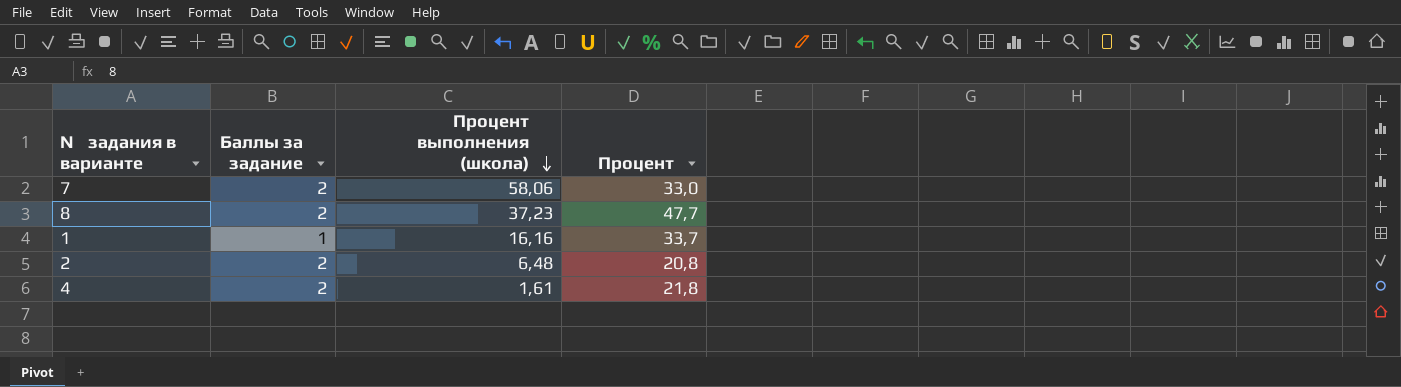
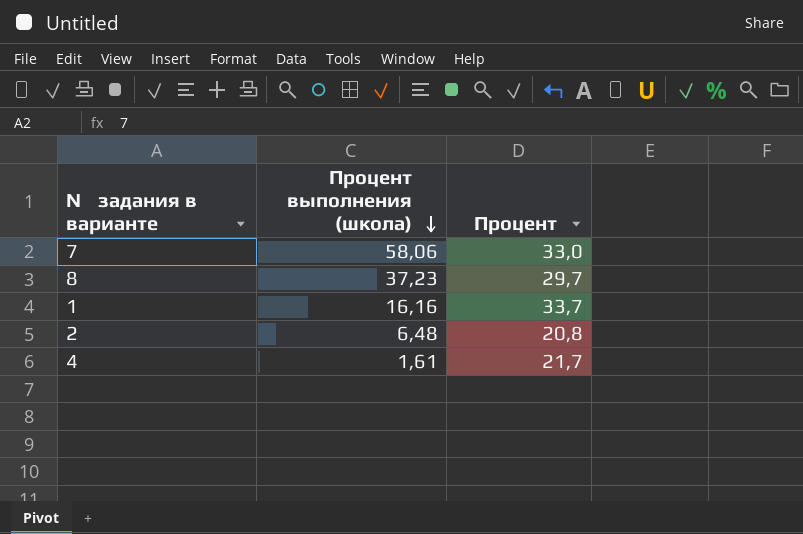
column Баллы за задание | position: 2 -> none
8 | Процент: 47,7 -> 29,7
4 | Процент: 21,8 -> 21,7

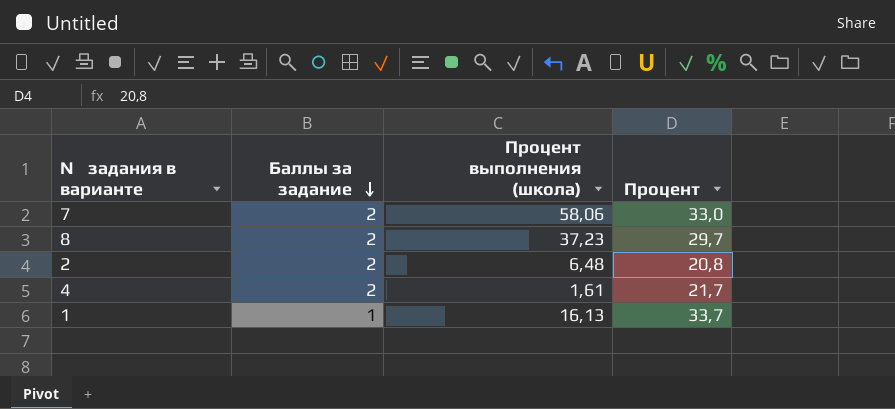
row order: Процент выполнения (школа) descending -> Баллы за задание descending
column Баллы за задание | position: none -> 2
1 | Процент выполнения (школа): 16,16 -> 16,13

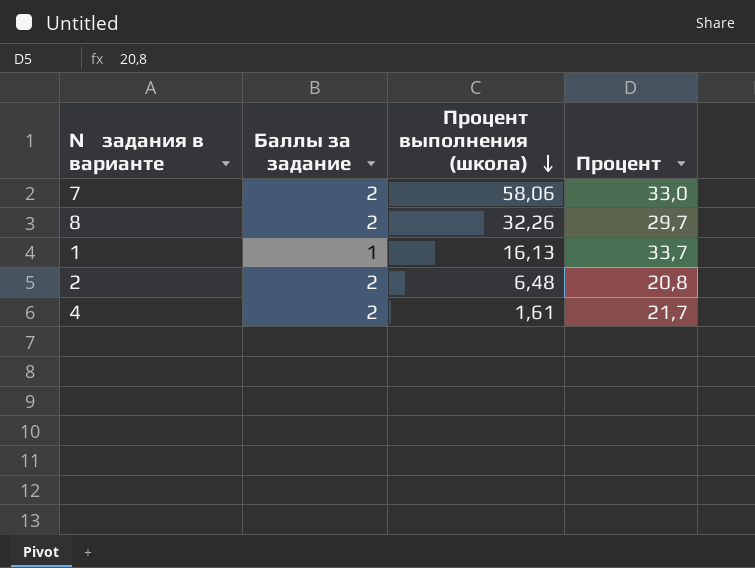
row order: Баллы за задание descending -> Процент выполнения (школа) descending
8 | Процент выполнения (школа): 37,23 -> 32,26

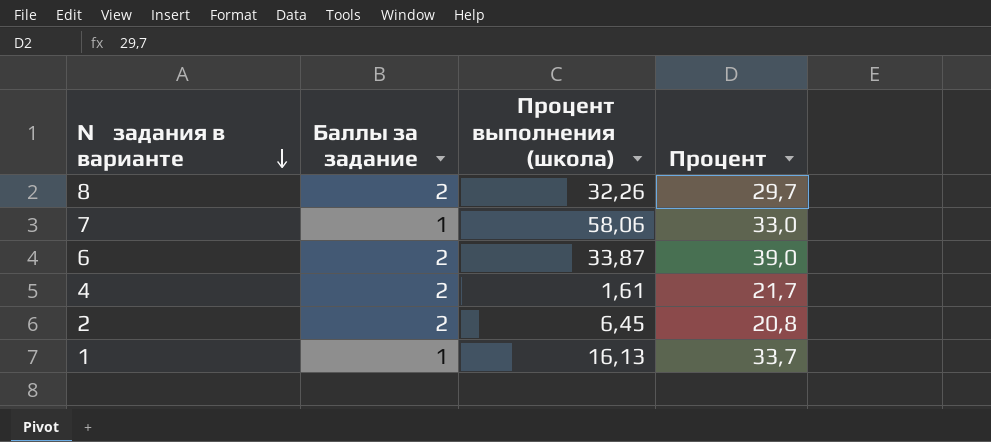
row order: Процент выполнения (школа) descending -> № задания в варианте descending
7 | Баллы за задание: 2 -> 1
row 6: none -> 2 | 33,87 | 39,0
2 | Процент выполнения (школа): 6,48 -> 6,45

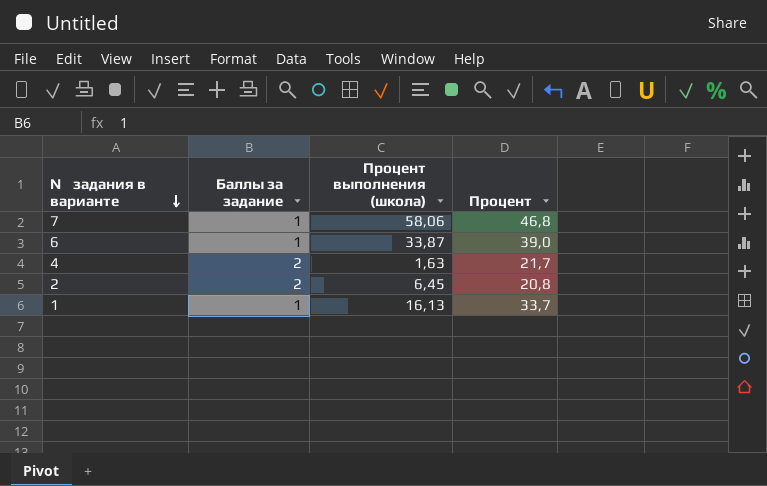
row 8: 2 | 32,26 | 29,7 -> none
7 | Процент: 33,0 -> 46,8
6 | Баллы за задание: 2 -> 1
4 | Процент выполнения (школа): 1,61 -> 1,63

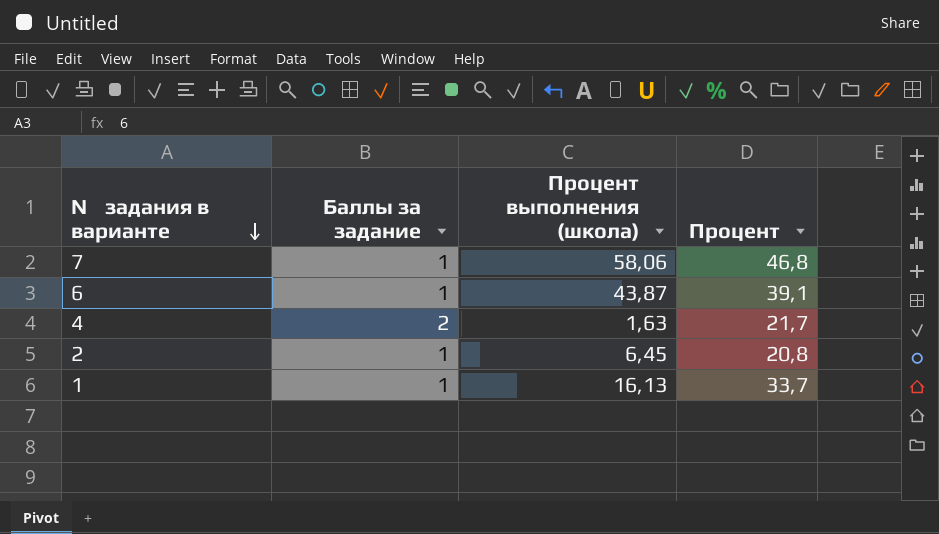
6 | Процент выполнения (школа): 33,87 -> 43,87
6 | Процент: 39,0 -> 39,1
2 | Баллы за задание: 2 -> 1

